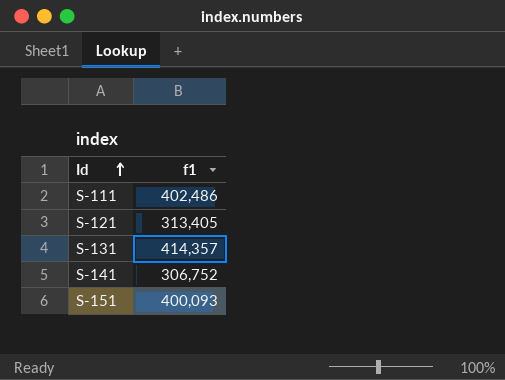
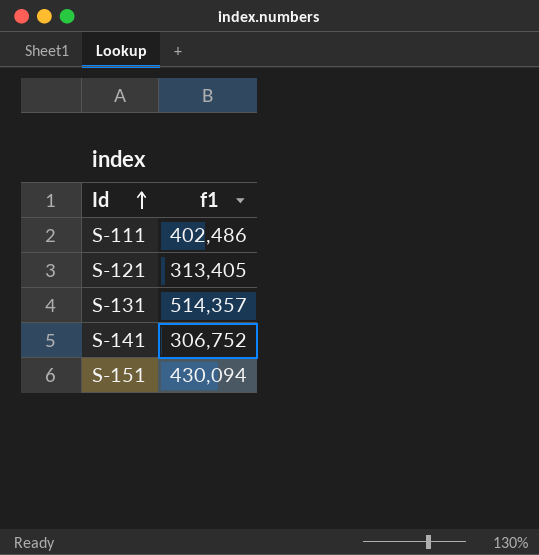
S-131 | f1: 414,357 -> 514,357
S-151 | f1: 400,093 -> 430,094

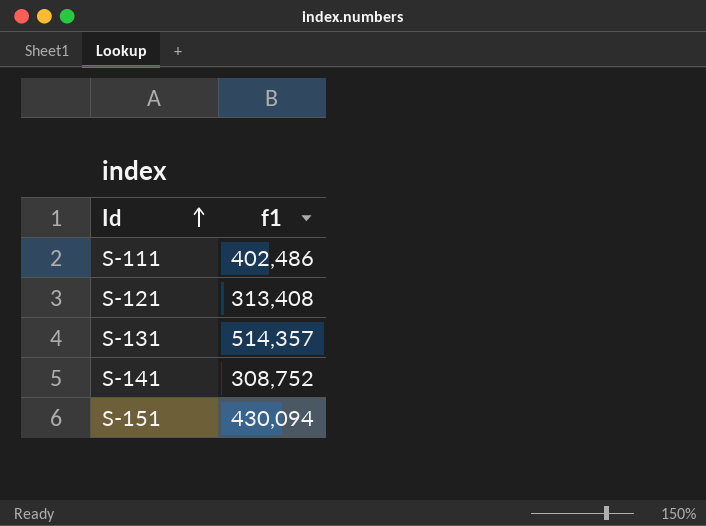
S-121 | f1: 313,405 -> 313,408
S-141 | f1: 306,752 -> 308,752

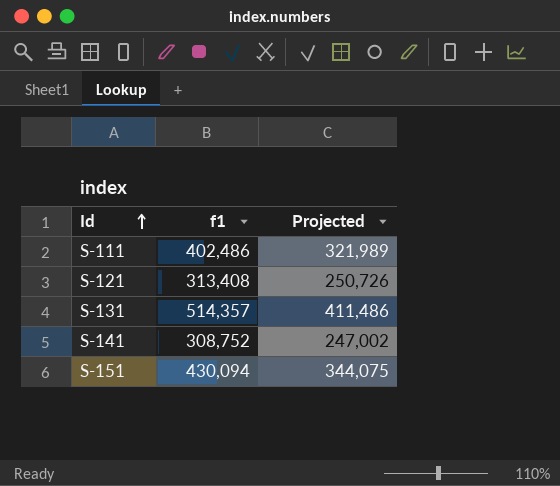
column Projected | formula: none -> [f1] * 0.8

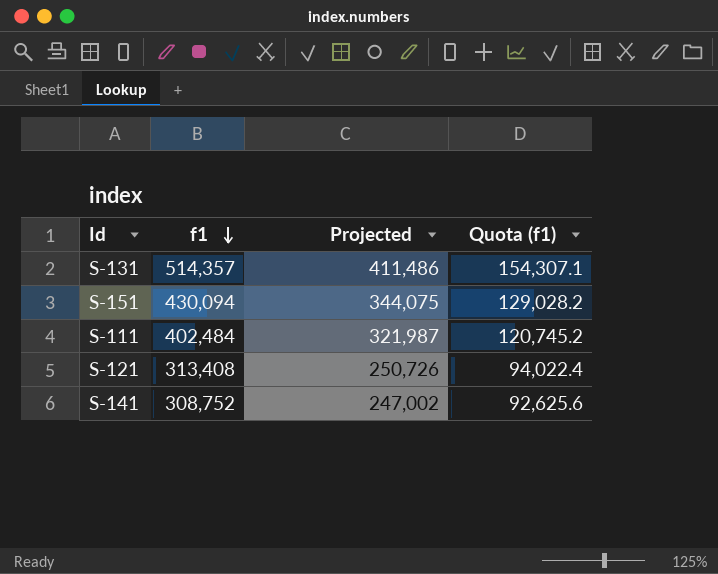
row order: Id ascending -> f1 descending
column Quota (f1) | formula: none -> [f1] * 0.3
S-111 | f1: 402,486 -> 402,484
S-111 | Projected: 321,989 -> 321,987

